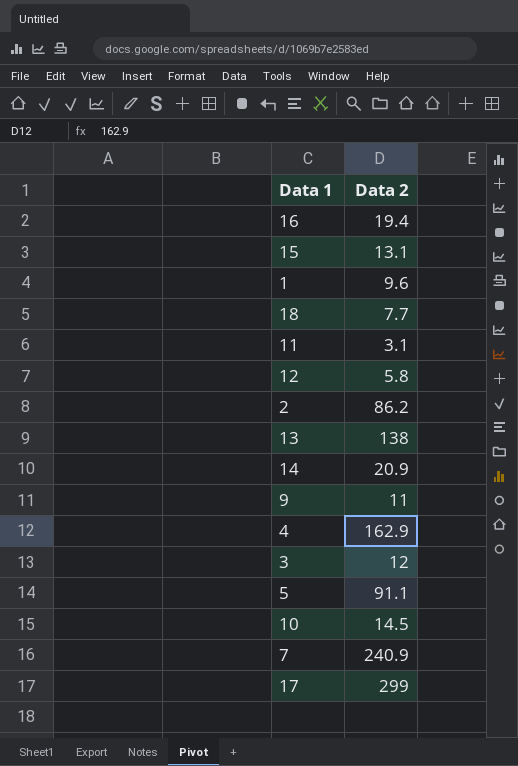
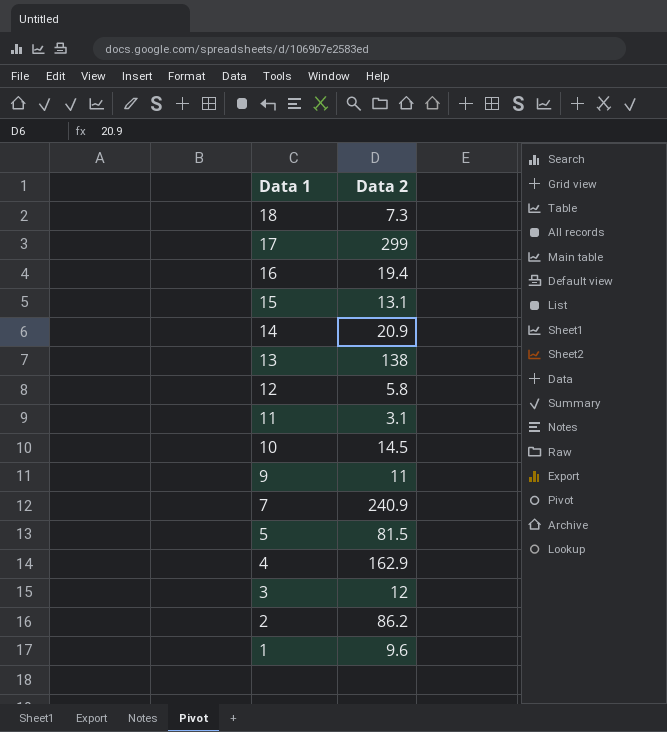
row order: none -> Data 1 descending
18 | Data 2: 7.7 -> 7.3
5 | Data 2: 91.1 -> 81.5

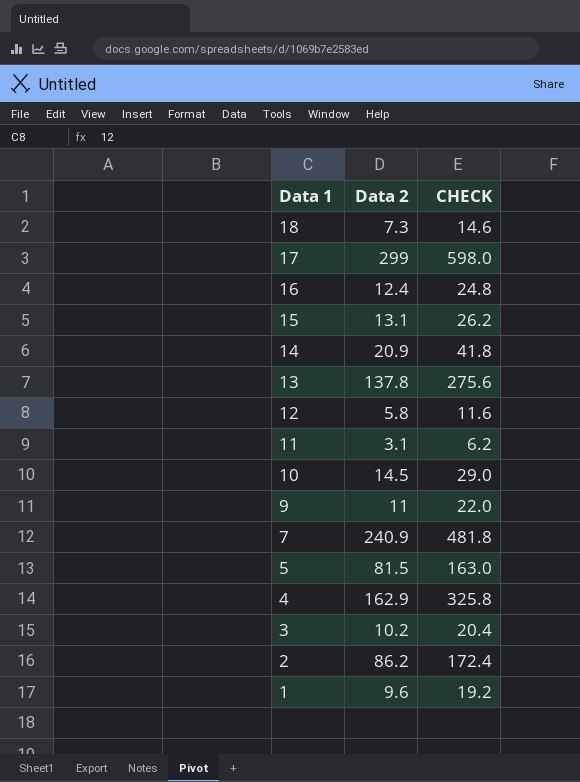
column CHECK | formula: none -> [Data 2] * 2
16 | Data 2: 19.4 -> 12.4
13 | Data 2: 138 -> 137.8
3 | Data 2: 12 -> 10.2

